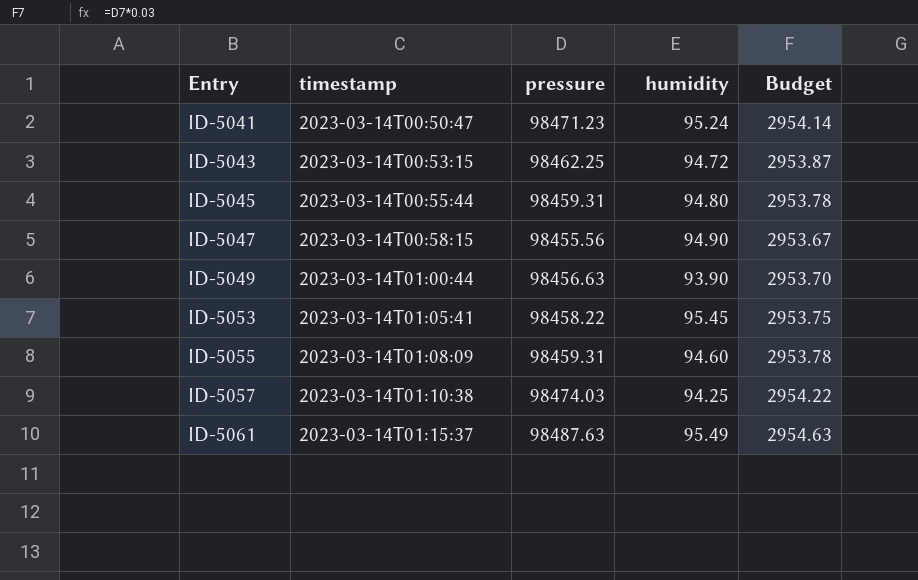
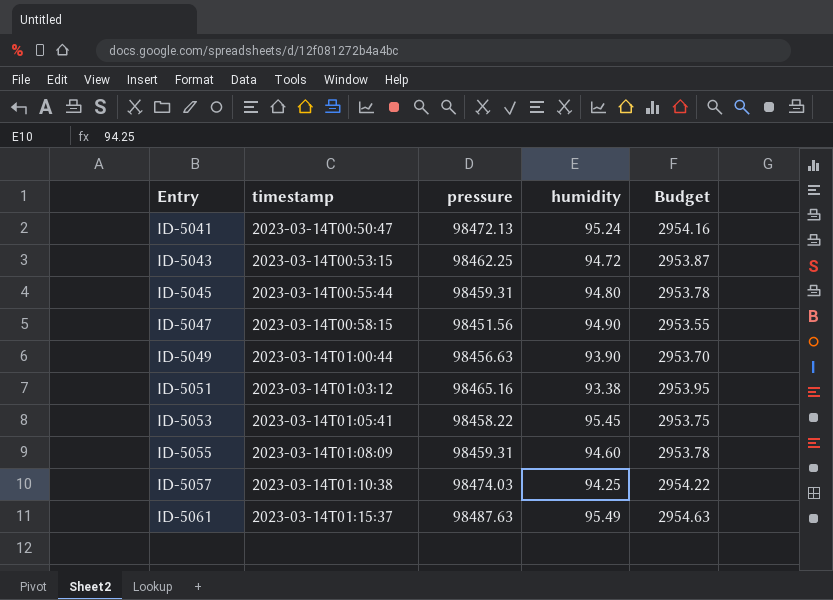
ID-5041 | pressure: 98471.23 -> 98472.13
ID-5041 | Budget: 2954.14 -> 2954.16
ID-5047 | pressure: 98455.56 -> 98451.56
ID-5047 | Budget: 2953.67 -> 2953.55
row ID-5051: none -> 2023-03-14T01:03:12 | 98465.16 | 93.38 | 2953.95

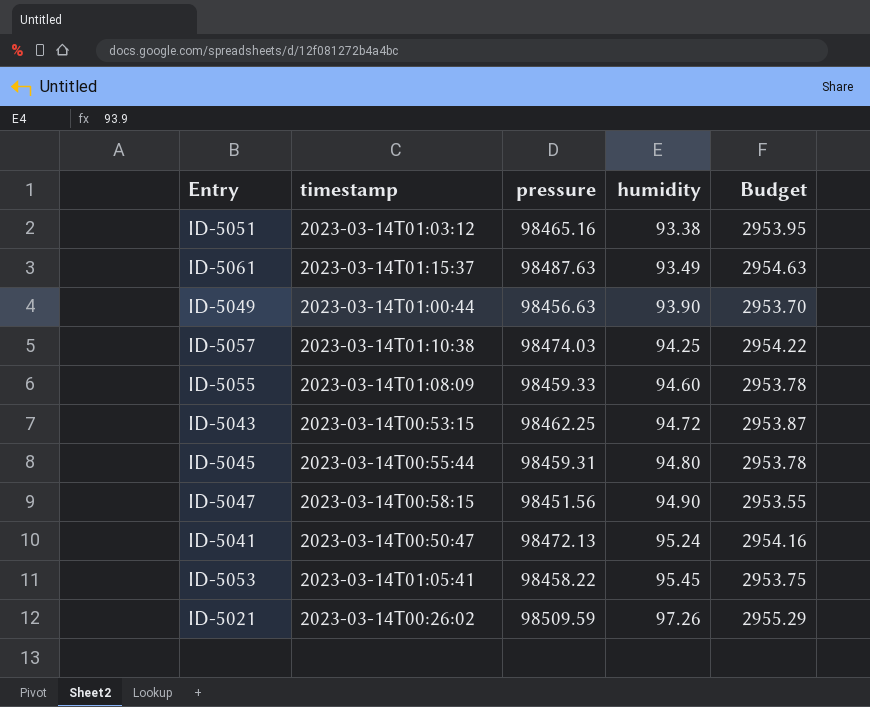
row order: Entry ascending -> humidity ascending
ID-5061 | humidity: 95.49 -> 93.49
ID-5055 | pressure: 98459.31 -> 98459.33
row ID-5021: none -> 2023-03-14T00:26:02 | 98509.59 | 97.26 | 2955.29

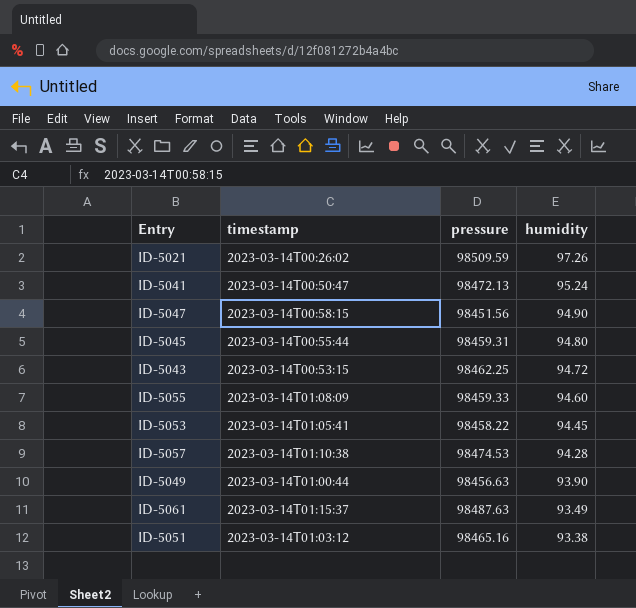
row order: humidity ascending -> humidity descending
column Budget | formula: [pressure] * 0.03 -> none
ID-5053 | humidity: 95.45 -> 94.45
ID-5057 | pressure: 98474.03 -> 98474.53
ID-5057 | humidity: 94.25 -> 94.28

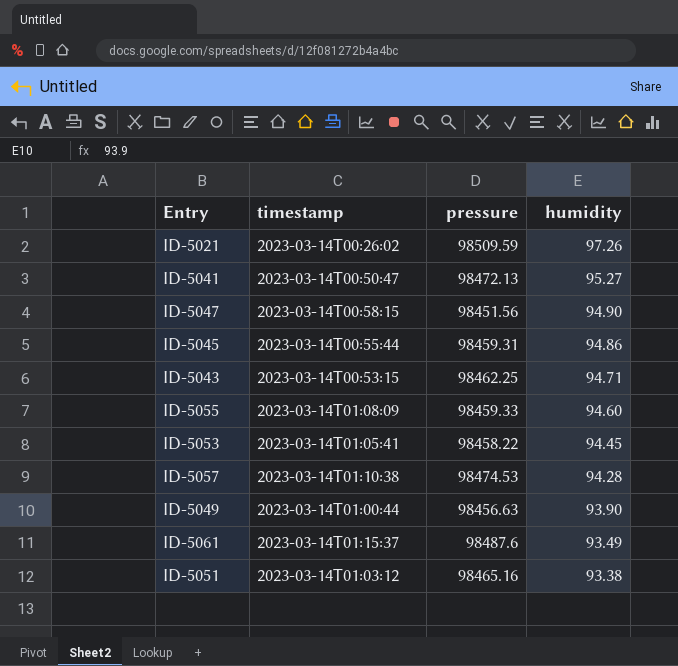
ID-5041 | humidity: 95.24 -> 95.27
ID-5045 | humidity: 94.80 -> 94.86
ID-5043 | humidity: 94.72 -> 94.71
ID-5061 | pressure: 98487.63 -> 98487.6

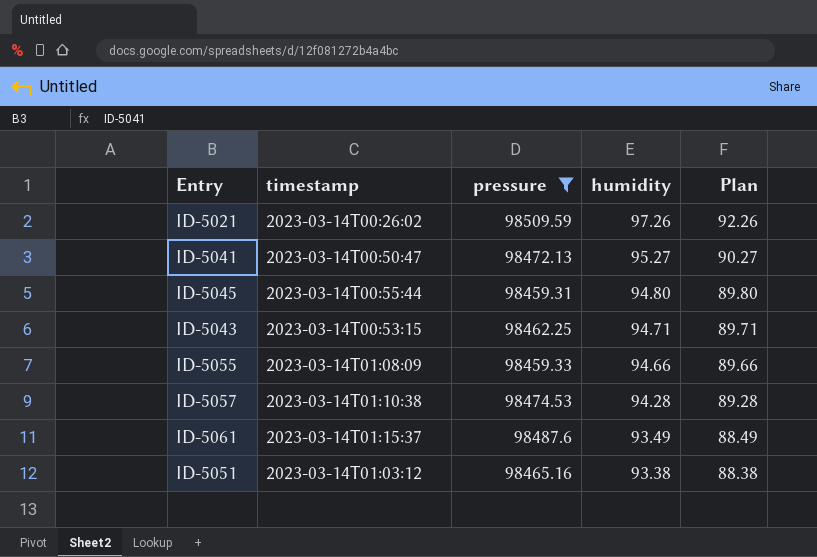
filter: none -> pressure >= 98459.31
column Plan | formula: none -> [humidity] - 5
ID-5045 | humidity: 94.86 -> 94.80
ID-5055 | humidity: 94.60 -> 94.66

